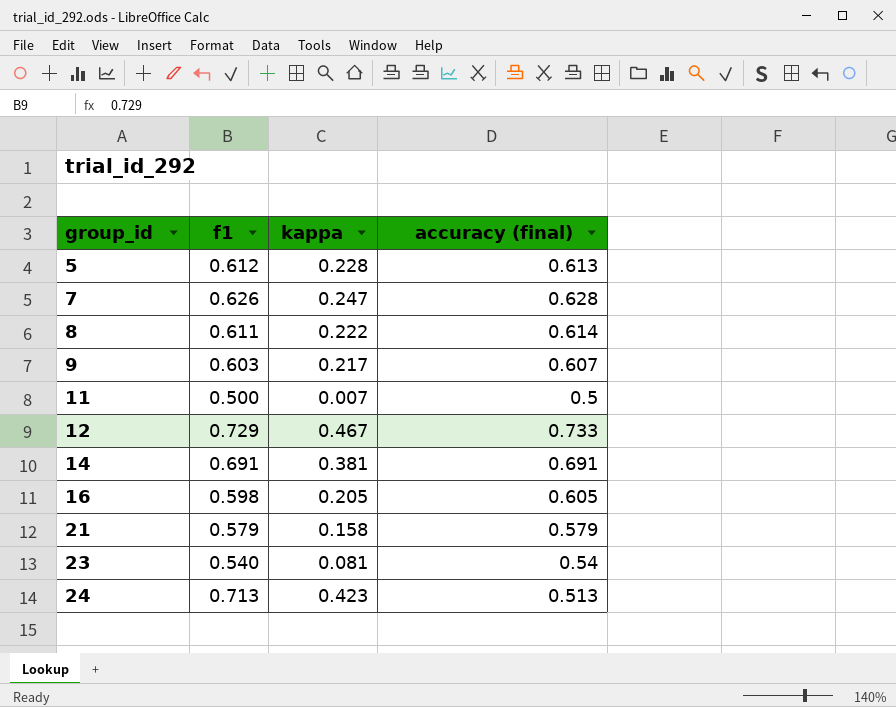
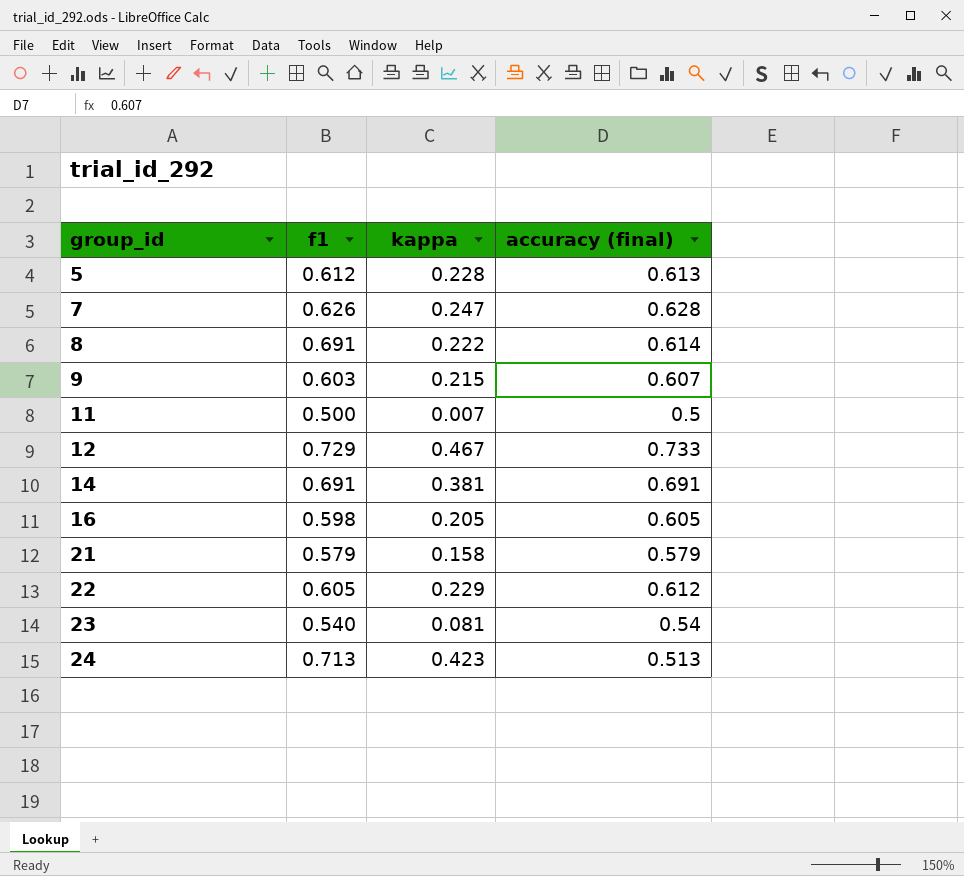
8 | f1: 0.611 -> 0.691
9 | kappa: 0.217 -> 0.215
row 22: none -> 0.605 | 0.229 | 0.612

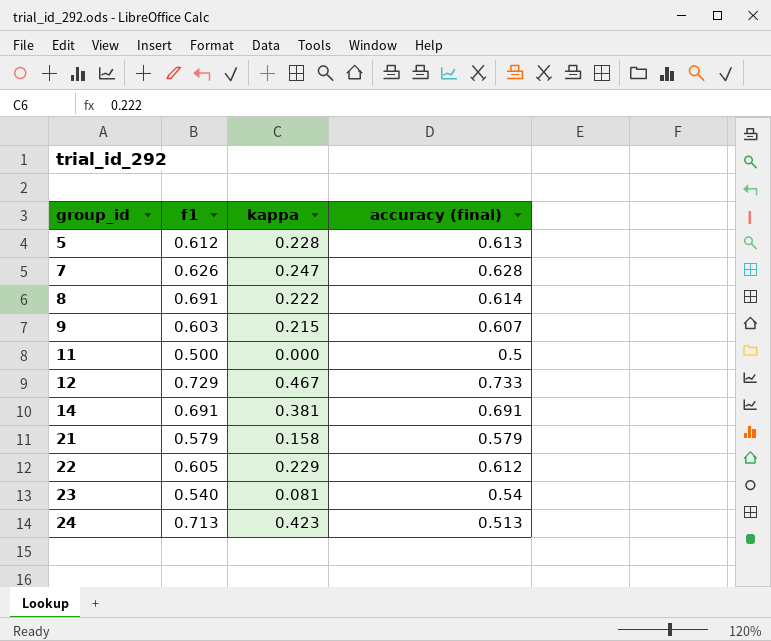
row 16: 0.598 | 0.205 | 0.605 -> none
11 | kappa: 0.007 -> 0.000

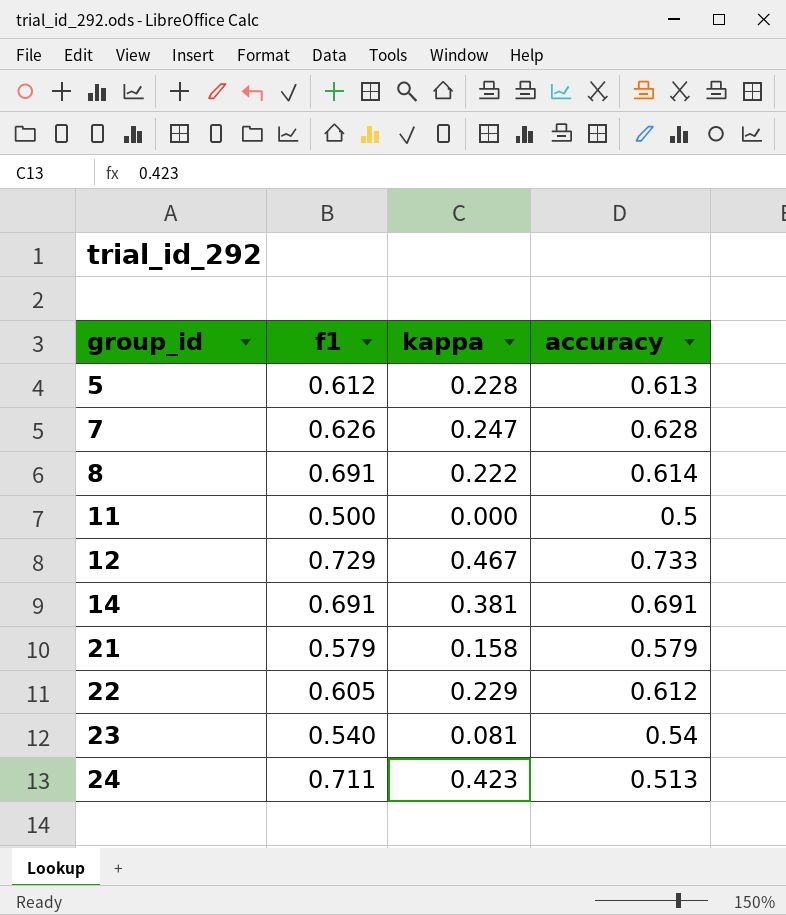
column name: accuracy (final) -> accuracy
row 9: 0.603 | 0.215 | 0.607 -> none
24 | f1: 0.713 -> 0.711

